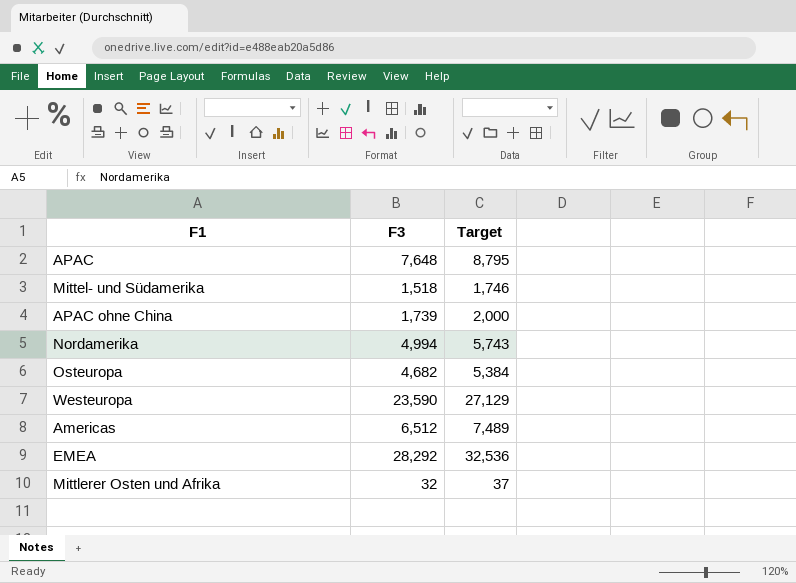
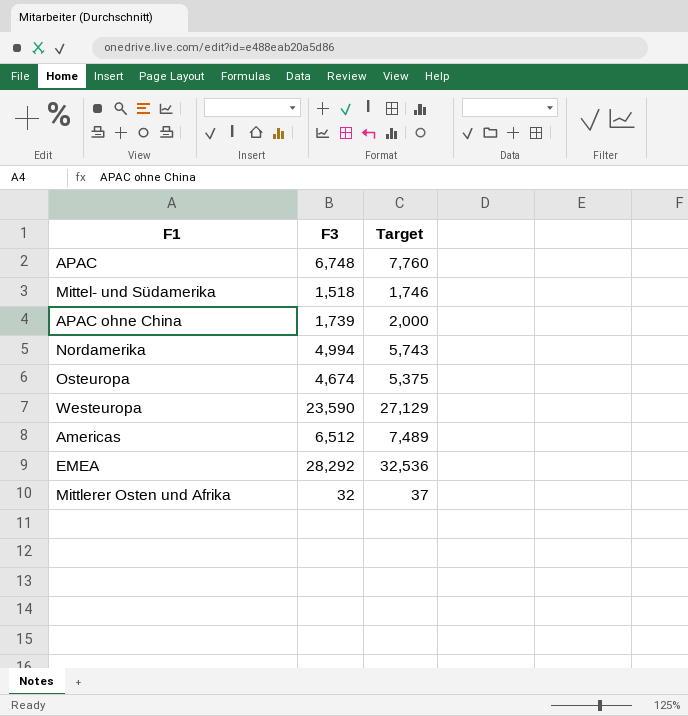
APAC | F3: 7,648 -> 6,748
APAC | Target: 8,795 -> 7,760
Osteuropa | F3: 4,682 -> 4,674
Osteuropa | Target: 5,384 -> 5,375

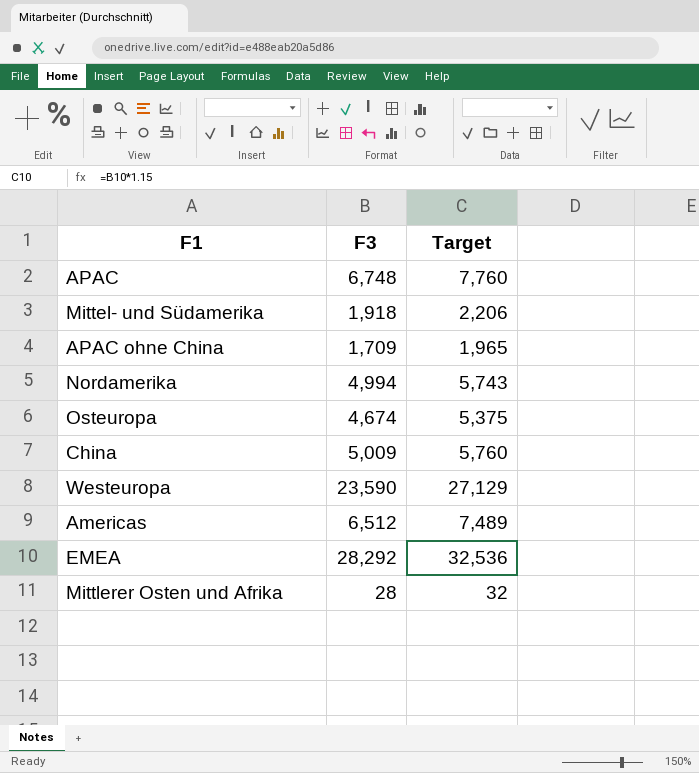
Mittel- und Südamerika | F3: 1,518 -> 1,918
Mittel- und Südamerika | Target: 1,746 -> 2,206
APAC ohne China | F3: 1,739 -> 1,709
APAC ohne China | Target: 2,000 -> 1,965
row China: none -> 5,009 | 5,760
Mittlerer Osten und Afrika | F3: 32 -> 28
Mittlerer Osten und Afrika | Target: 37 -> 32

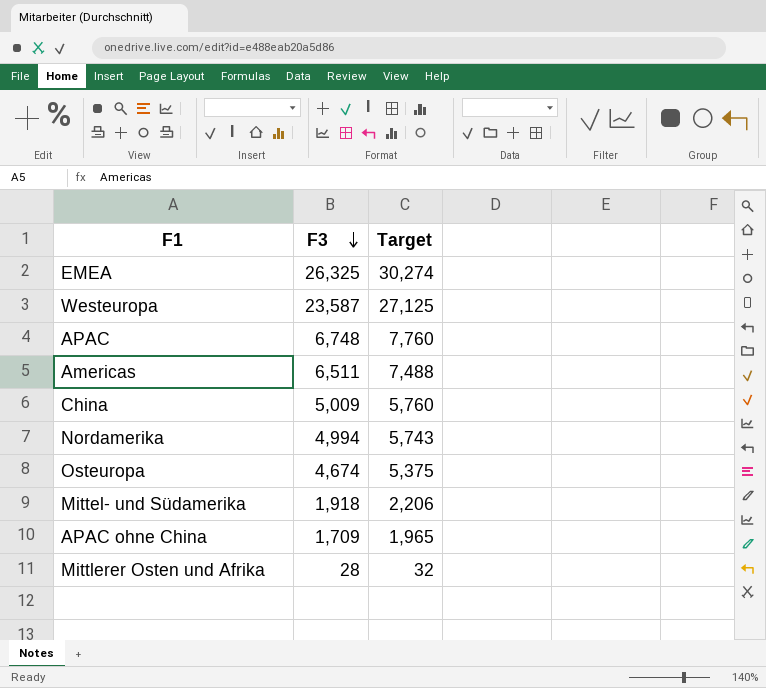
row order: none -> F3 descending
EMEA | F3: 28,292 -> 26,325
EMEA | Target: 32,536 -> 30,274
Westeuropa | F3: 23,590 -> 23,587
Westeuropa | Target: 27,129 -> 27,125
Americas | F3: 6,512 -> 6,511
Americas | Target: 7,489 -> 7,488

